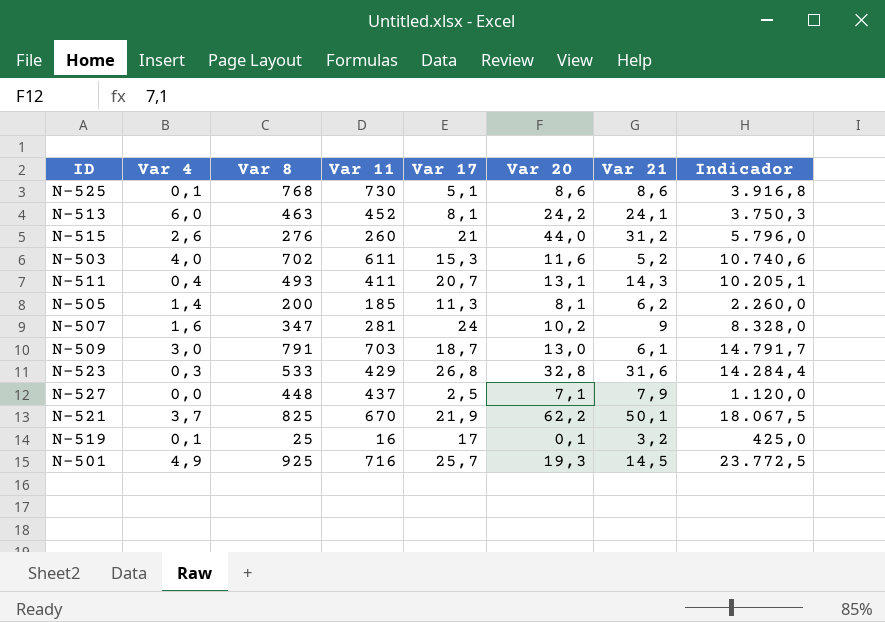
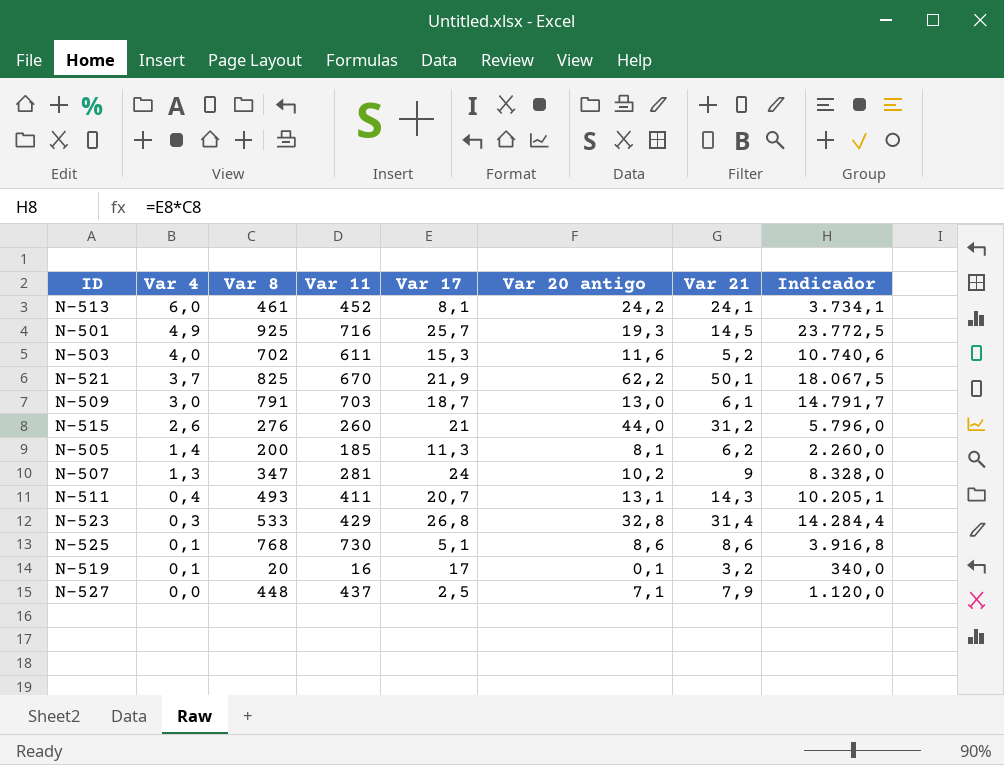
row order: none -> Var 4 descending
column name: Var 20 -> Var 20 antigo
N-513 | Var 8: 463 -> 461
N-513 | Indicador: 3.750,3 -> 3.734,1
N-507 | Var 4: 1,6 -> 1,3
N-523 | Var 21: 31,6 -> 31,4
N-519 | Var 8: 25 -> 20
N-519 | Indicador: 425,0 -> 340,0

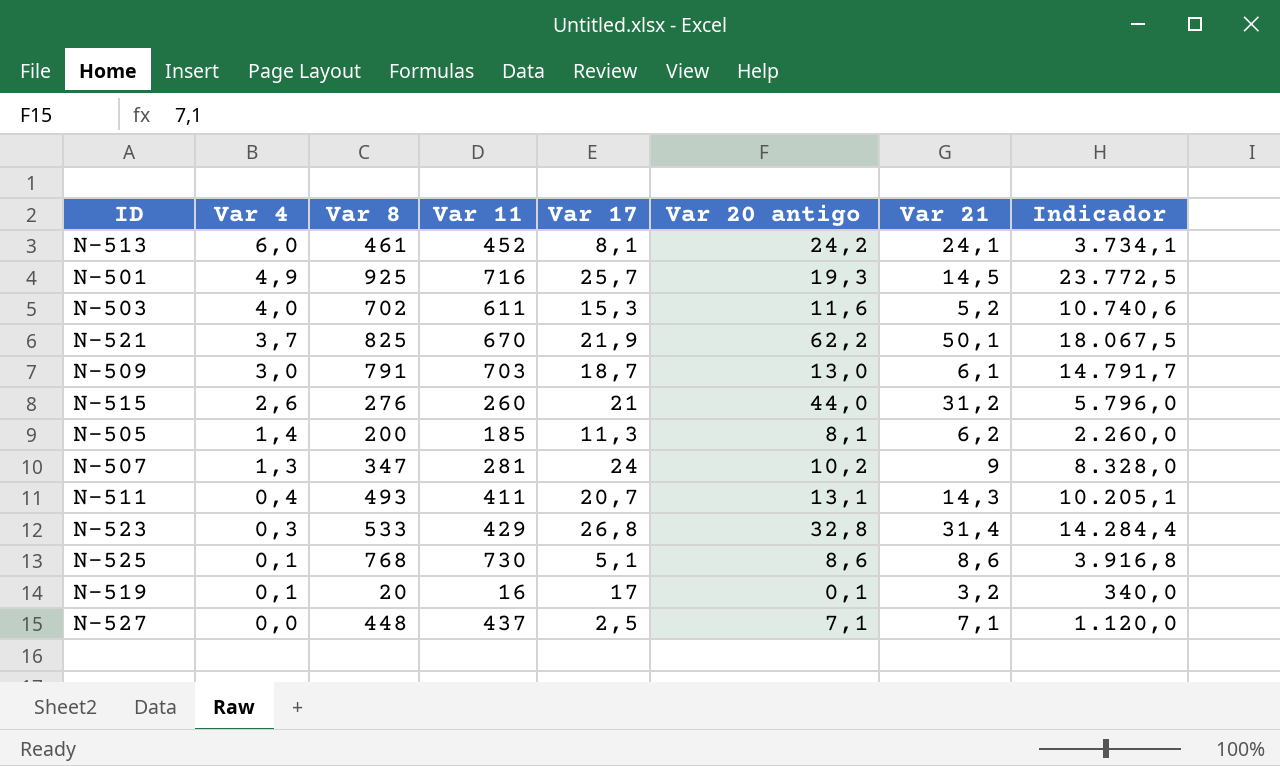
N-527 | Var 21: 7,9 -> 7,1

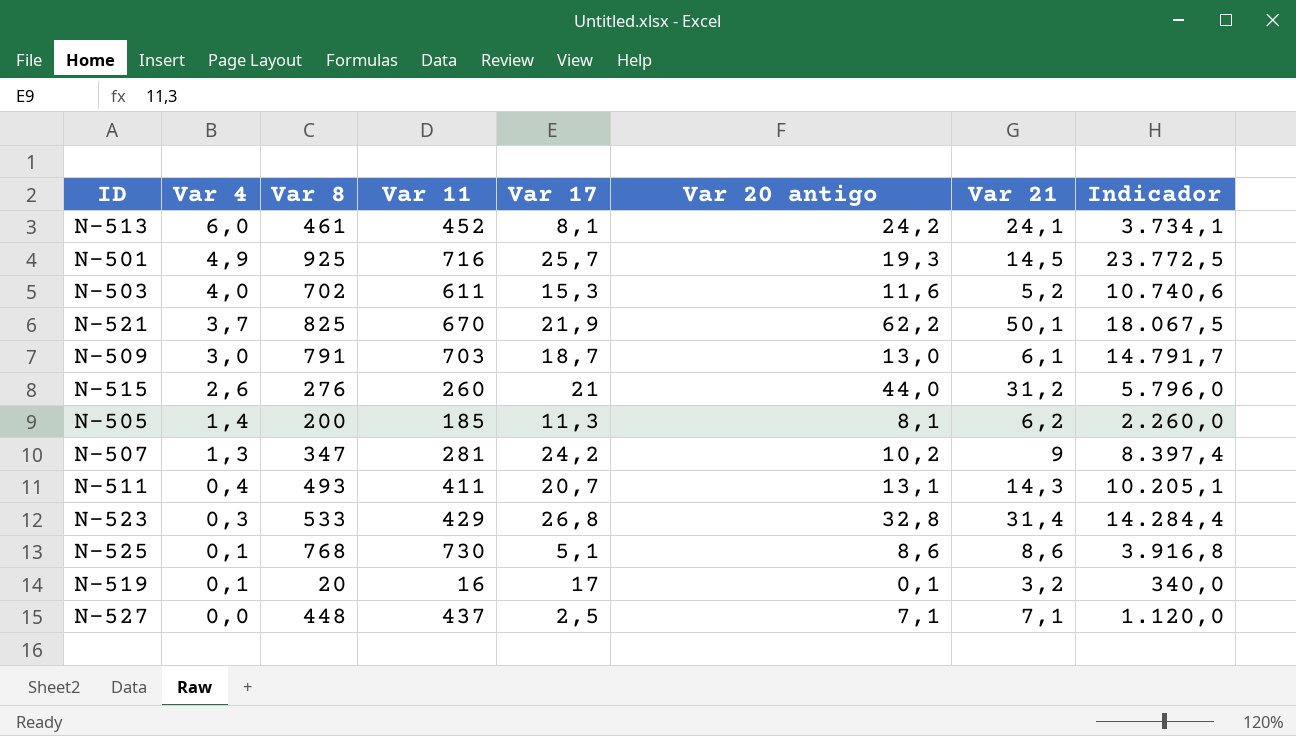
N-507 | Var 17: 24 -> 24,2
N-507 | Indicador: 8.328,0 -> 8.397,4

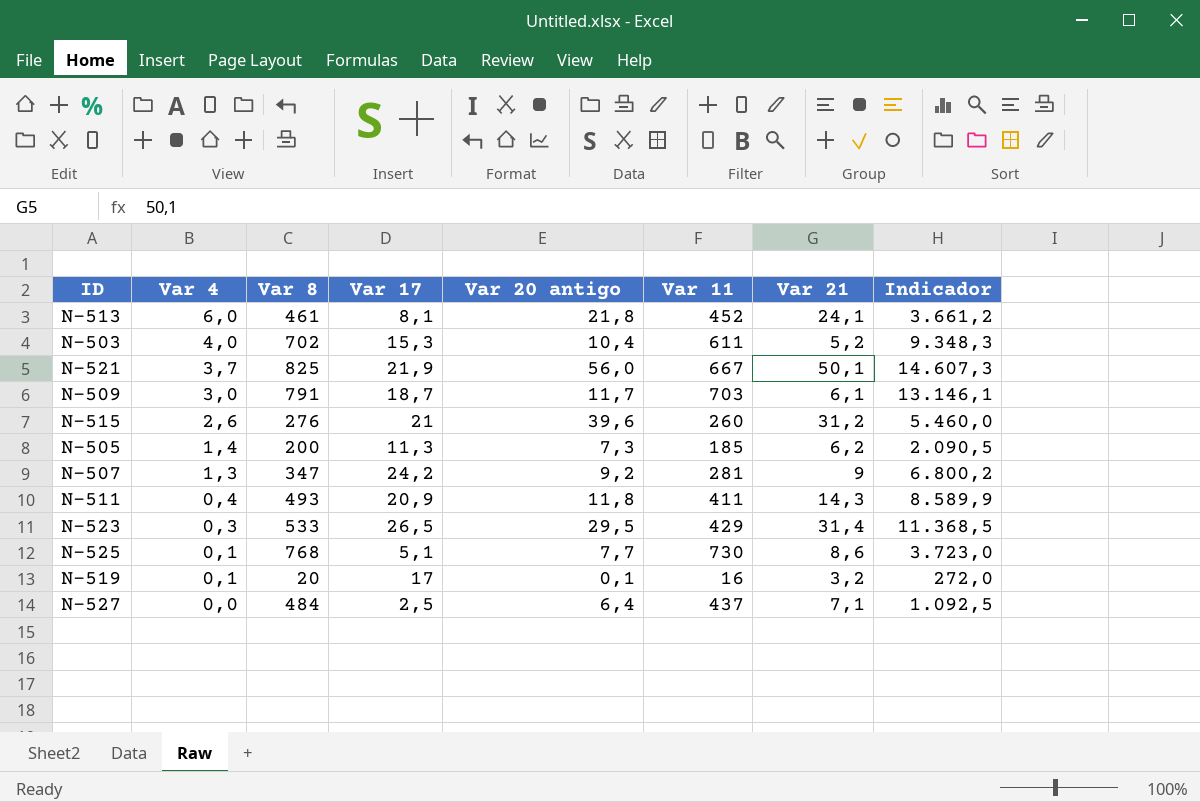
column Var 11 | position: 4 -> 6
column Indicador | formula: [Var 8] * [Var 17] -> [Var 17] * [Var 11]
row N-501: 4,9 | 925 | 716 | 25,7 | 19,3 | 14,5 | 23.772,5 -> none
N-513 | Var 20 antigo: 24,2 -> 21,8
N-503 | Var 20 antigo: 11,6 -> 10,4
N-521 | Var 20 antigo: 62,2 -> 56,0
N-521 | Var 11: 670 -> 667
N-509 | Var 20 antigo: 13,0 -> 11,7
N-515 | Var 20 antigo: 44,0 -> 39,6
N-505 | Var 20 antigo: 8,1 -> 7,3
N-507 | Var 20 antigo: 10,2 -> 9,2
N-511 | Var 17: 20,7 -> 20,9
N-511 | Var 20 antigo: 13,1 -> 11,8
N-523 | Var 17: 26,8 -> 26,5
N-523 | Var 20 antigo: 32,8 -> 29,5
N-525 | Var 20 antigo: 8,6 -> 7,7
N-527 | Var 8: 448 -> 484
N-527 | Var 20 antigo: 7,1 -> 6,4

